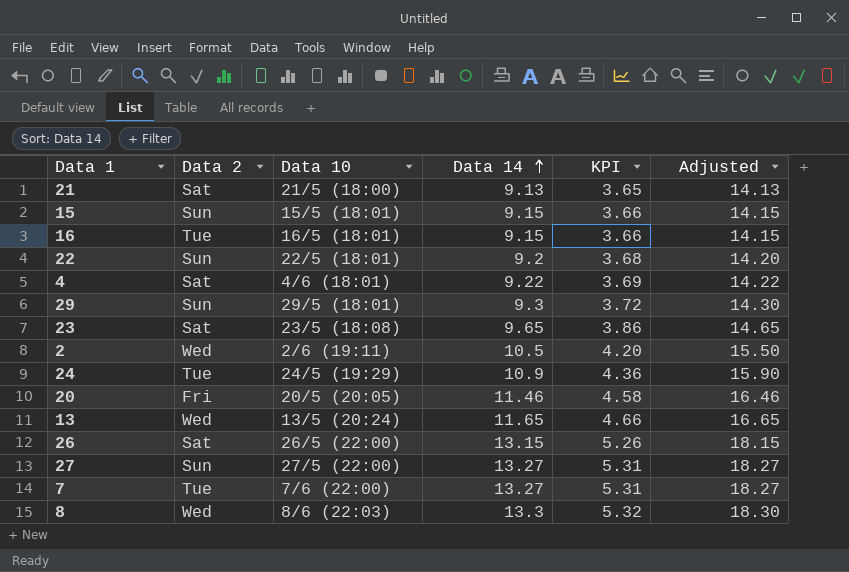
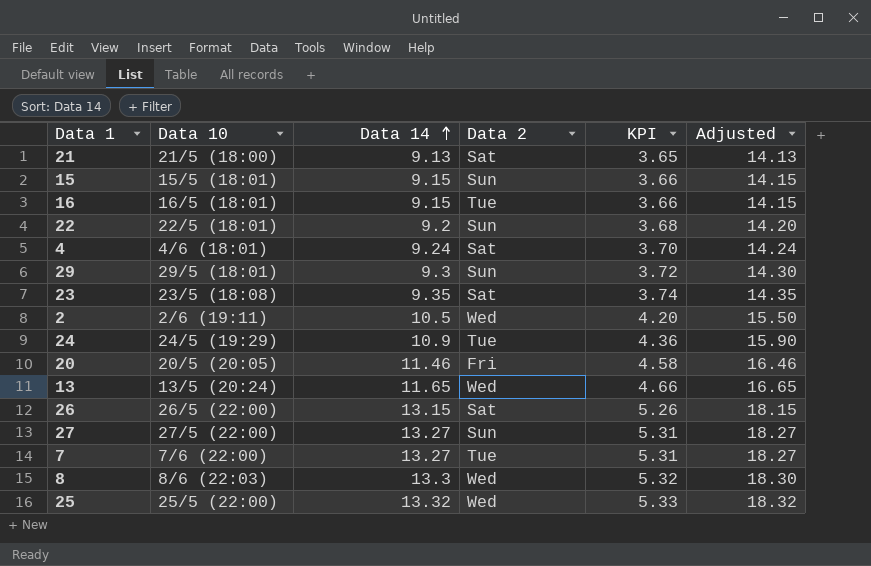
column Data 2 | position: 2 -> 4
4 | Data 14: 9.22 -> 9.24
4 | KPI: 3.69 -> 3.70
4 | Adjusted: 14.22 -> 14.24
23 | Data 14: 9.65 -> 9.35
23 | KPI: 3.86 -> 3.74
23 | Adjusted: 14.65 -> 14.35
row 25: none -> 25/5 (22:00) | 13.32 | Wed | 5.33 | 18.32

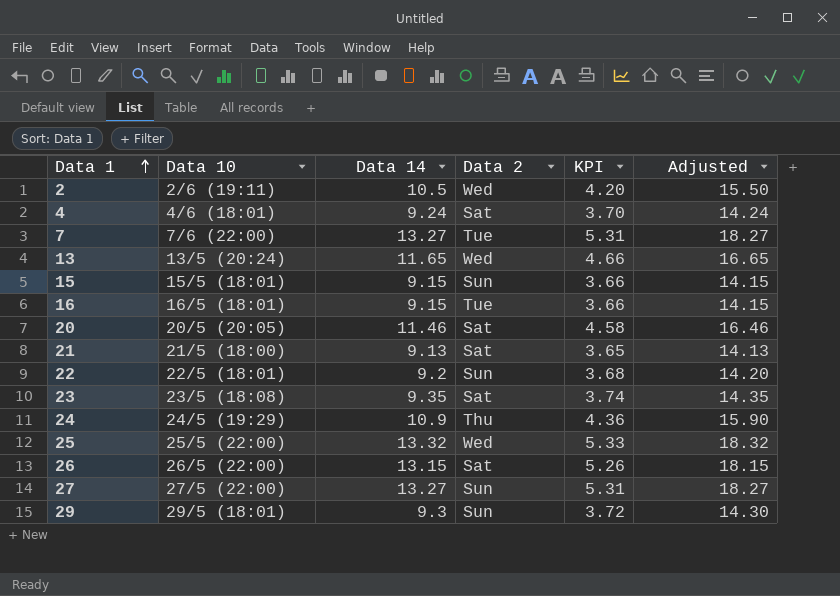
row order: Data 14 ascending -> Data 1 ascending
row 8: 8/6 (22:03) | 13.3 | Wed | 5.32 | 18.30 -> none
20 | Data 2: Fri -> Sat
24 | Data 2: Tue -> Thu

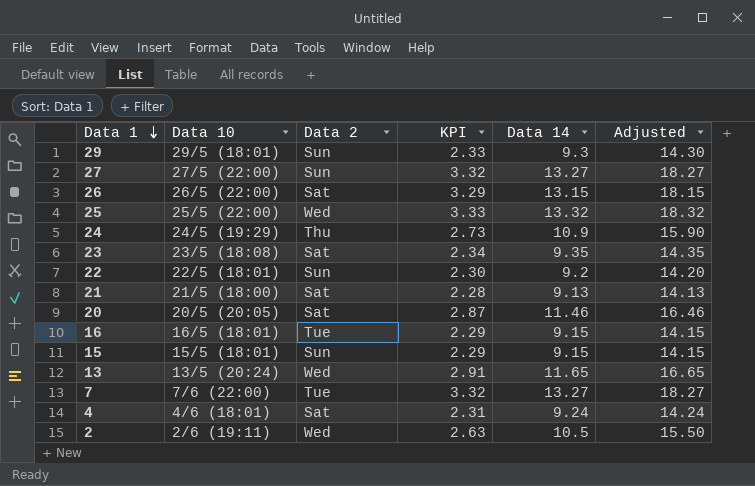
row order: Data 1 ascending -> Data 1 descending
column KPI | formula: [Data 14] * 0.4 -> [Data 14] * 0.25
column Data 14 | position: 3 -> 5

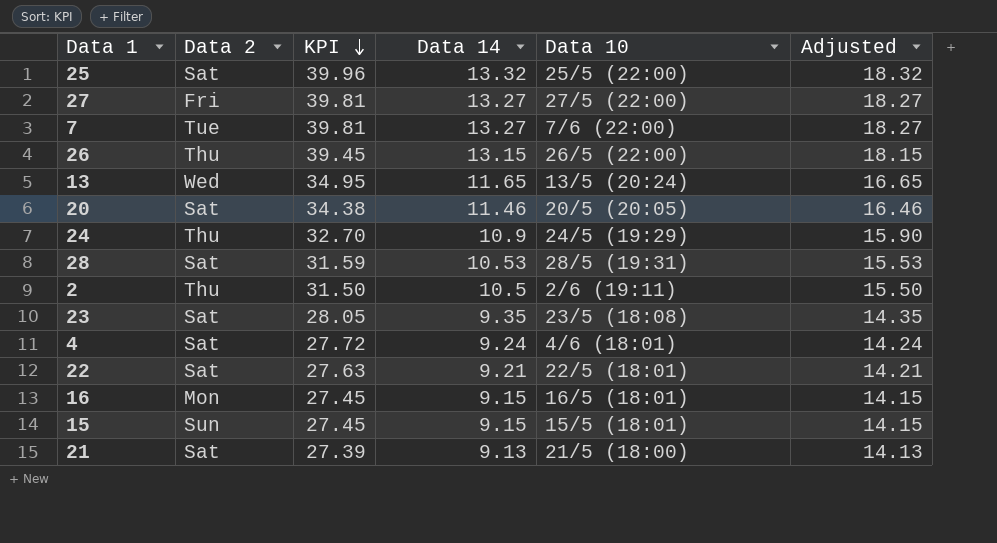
row order: Data 1 descending -> KPI descending
column KPI | formula: [Data 14] * 0.25 -> [Data 14] * 3
column Data 10 | position: 2 -> 5
row 29: 29/5 (18:01) | Sun | 2.33 | 9.3 | 14.30 -> none
25 | Data 2: Wed -> Sat
27 | Data 2: Sun -> Fri
26 | Data 2: Sat -> Thu
row 28: none -> Sat | 31.59 | 10.53 | 28/5 (19:31) | 15.53
2 | Data 2: Wed -> Thu
22 | Data 2: Sun -> Sat
22 | Data 14: 9.2 -> 9.21
22 | Adjusted: 14.20 -> 14.21
16 | Data 2: Tue -> Mon

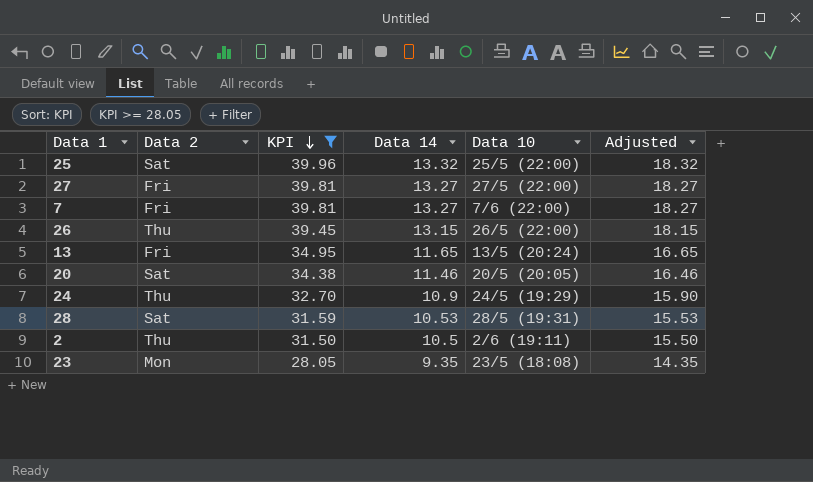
filter: none -> KPI >= 28.05
7 | Data 2: Tue -> Fri
13 | Data 2: Wed -> Fri
23 | Data 2: Sat -> Mon

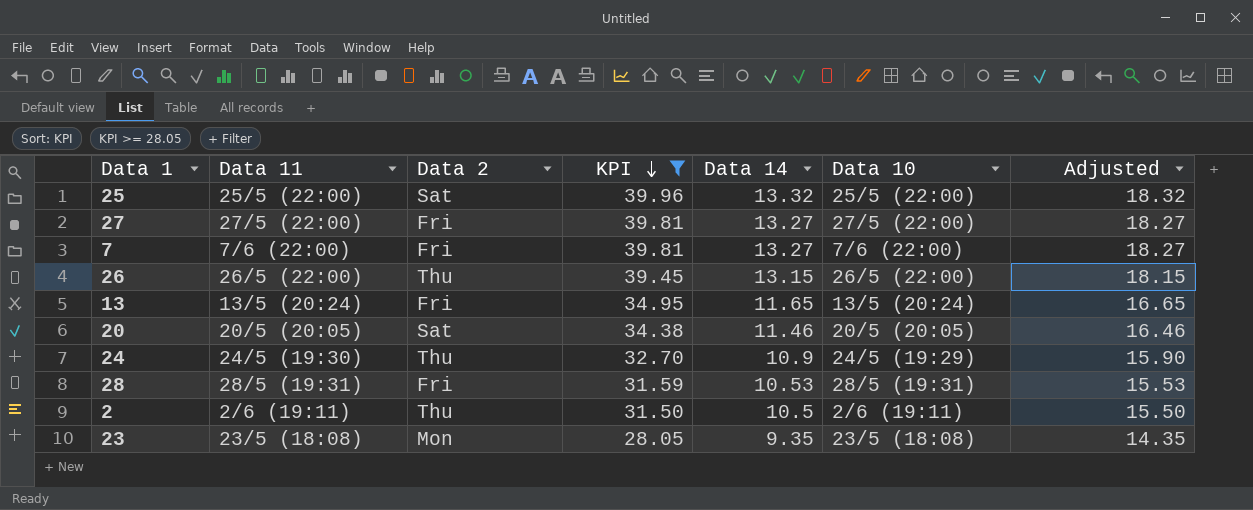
column Data 11 | position: none -> 2
28 | Data 2: Sat -> Fri

